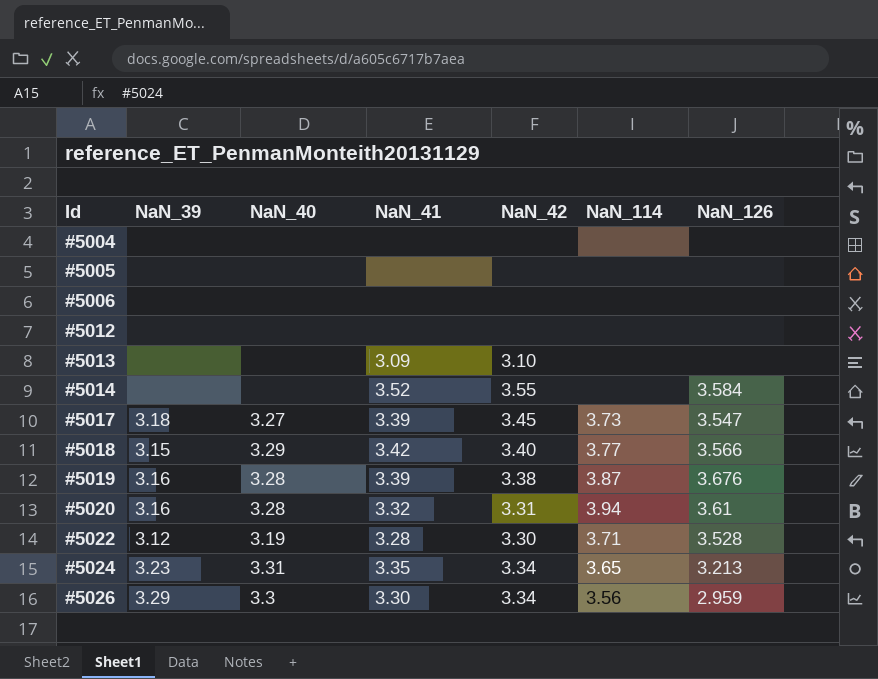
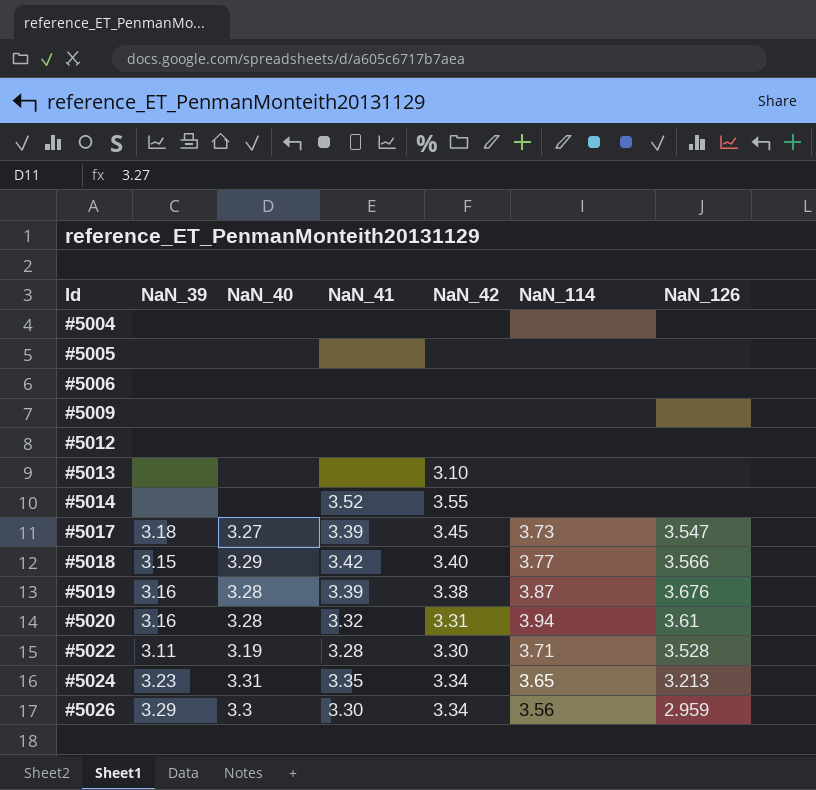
row #5009: none -> none | none | none | none | none | none
#5013 | NaN_41: 3.09 -> none
#5014 | NaN_126: 3.584 -> none
#5022 | NaN_39: 3.12 -> 3.11

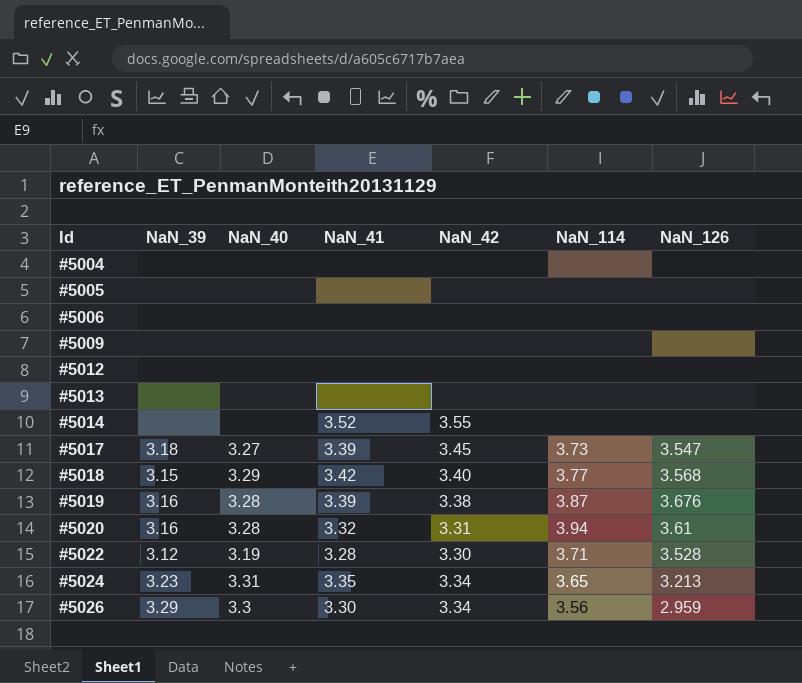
#5013 | NaN_42: 3.10 -> none
#5018 | NaN_126: 3.566 -> 3.568
#5022 | NaN_39: 3.11 -> 3.12

